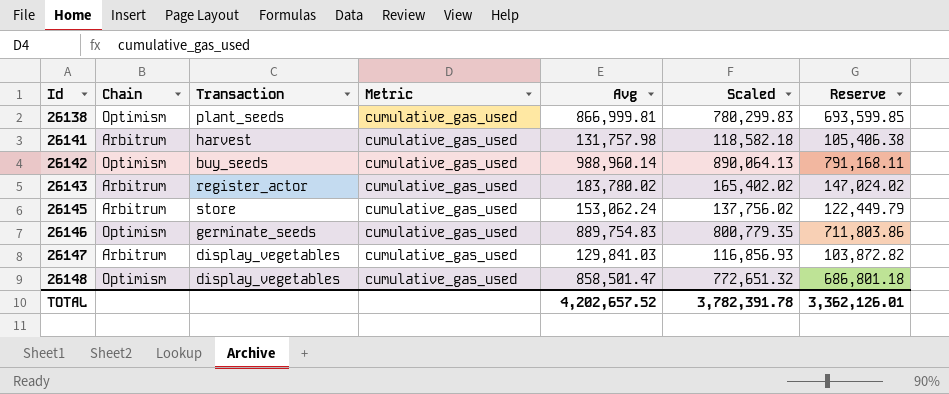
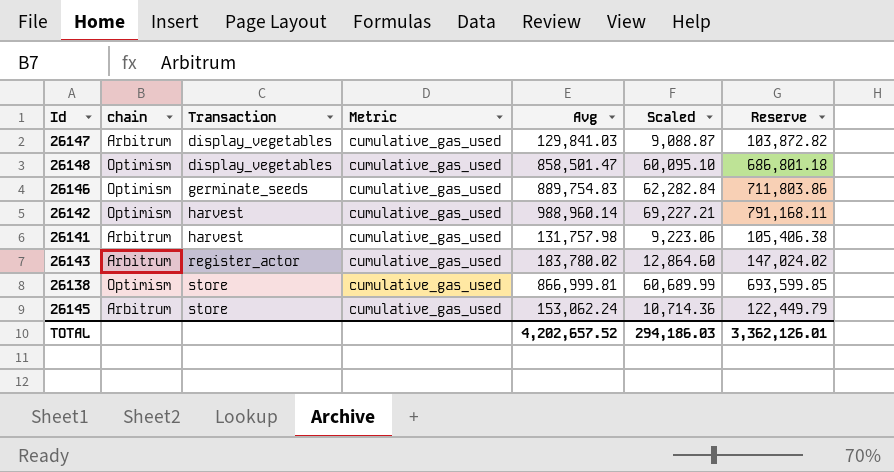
row order: Id ascending -> Transaction ascending
column name: Chain -> chain
column Scaled | formula: [Avg] * 0.9 -> [Avg] * 0.07
26142 | Transaction: buy_seeds -> harvest
26138 | Transaction: plant_seeds -> store
TOTAL | Scaled: 3,782,391.78 -> 294,186.03

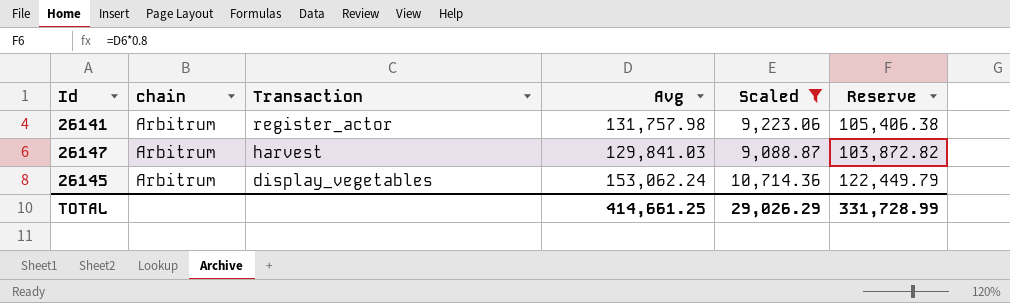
filter: none -> Scaled <= 10,714.36
row order: Transaction ascending -> Transaction descending
column Metric | position: 4 -> none
26141 | Transaction: harvest -> register_actor
26147 | Transaction: display_vegetables -> harvest
26145 | Transaction: store -> display_vegetables
TOTAL | Avg: 4,202,657.52 -> 414,661.25
TOTAL | Scaled: 294,186.03 -> 29,026.29
TOTAL | Reserve: 3,362,126.01 -> 331,728.99

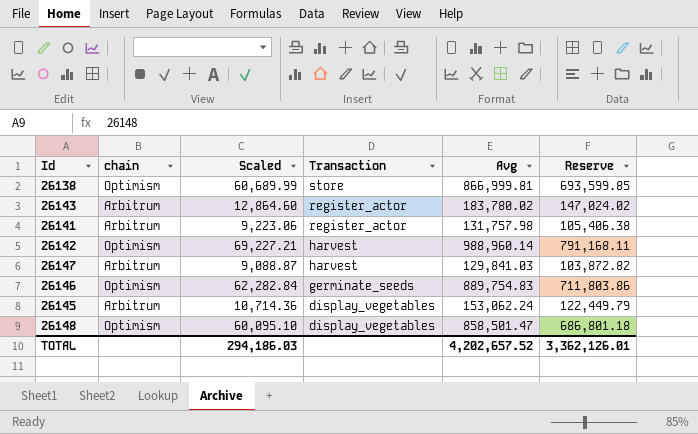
filter: Scaled <= 10,714.36 -> none
column Scaled | position: 5 -> 3
TOTAL | Scaled: 29,026.29 -> 294,186.03
TOTAL | Avg: 414,661.25 -> 4,202,657.52
TOTAL | Reserve: 331,728.99 -> 3,362,126.01

